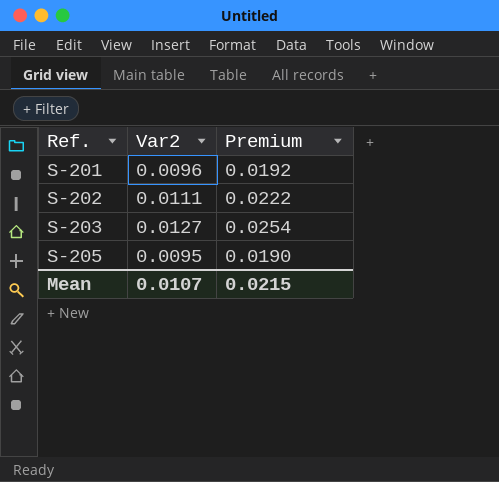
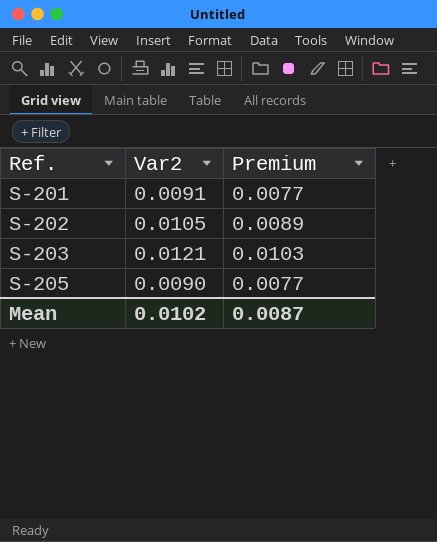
column Premium | formula: [Var2] * 2 -> [Var2] * 0.85
S-201 | Var2: 0.0096 -> 0.0091
S-202 | Var2: 0.0111 -> 0.0105
S-203 | Var2: 0.0127 -> 0.0121
S-205 | Var2: 0.0095 -> 0.0090
Mean | Var2: 0.0107 -> 0.0102
Mean | Premium: 0.0215 -> 0.0087

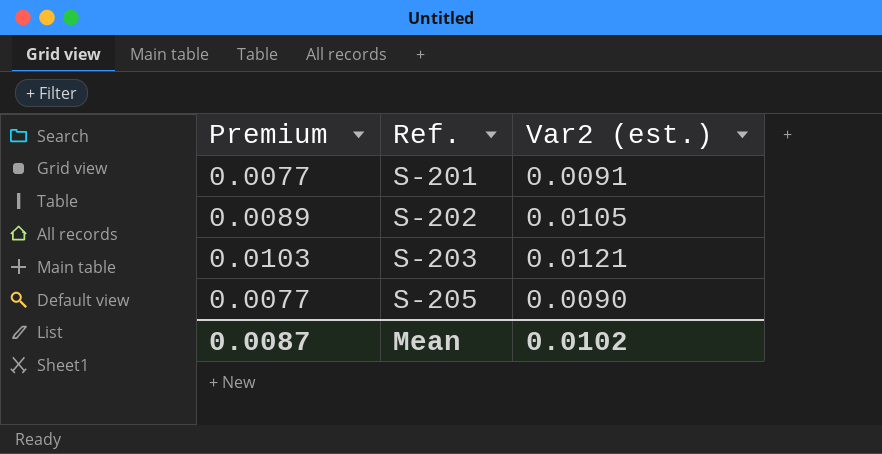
column Premium | position: 3 -> 1
column name: Var2 -> Var2 (est.)

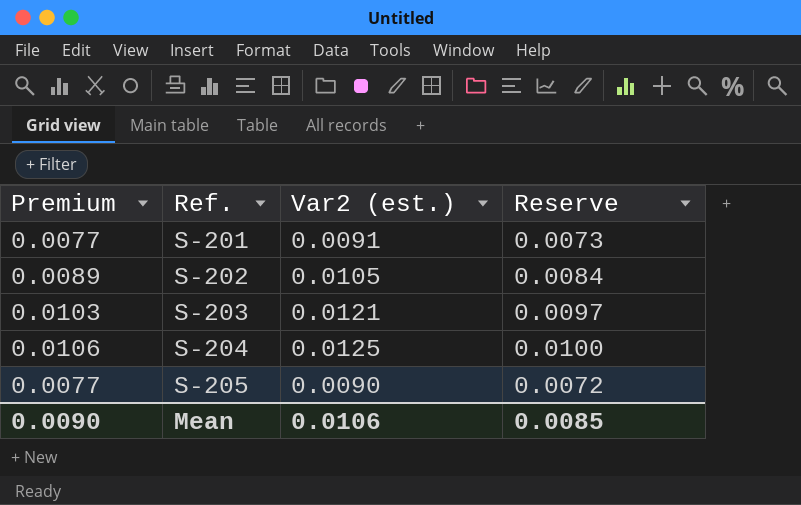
column Reserve | formula: none -> [Var2 (est.)] * 0.8
row S-204: none -> 0.0106 | 0.0125 | 0.0100
Mean | Premium: 0.0087 -> 0.0090
Mean | Var2 (est.): 0.0102 -> 0.0106

